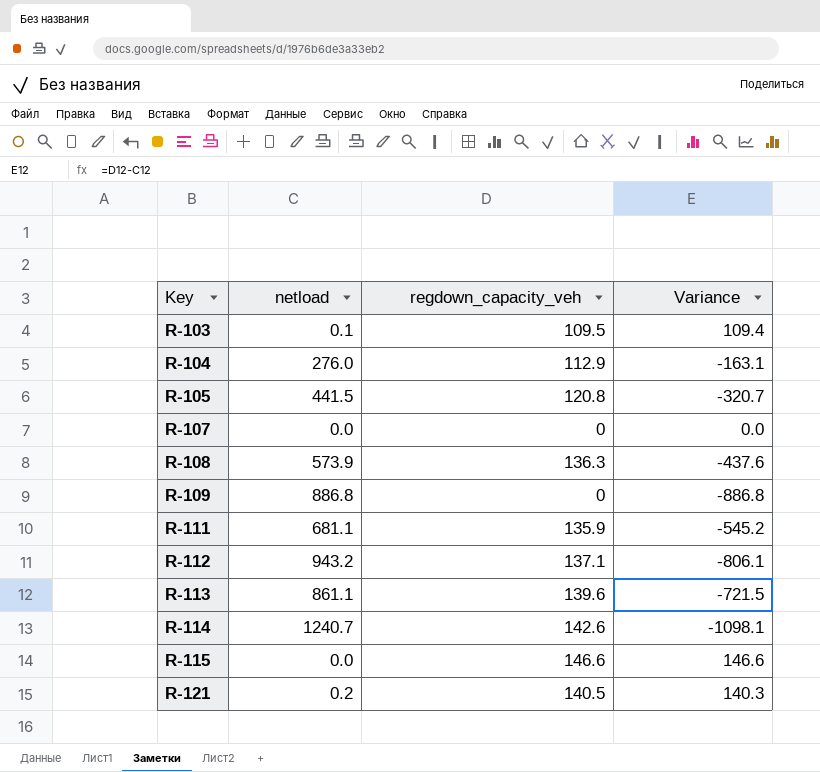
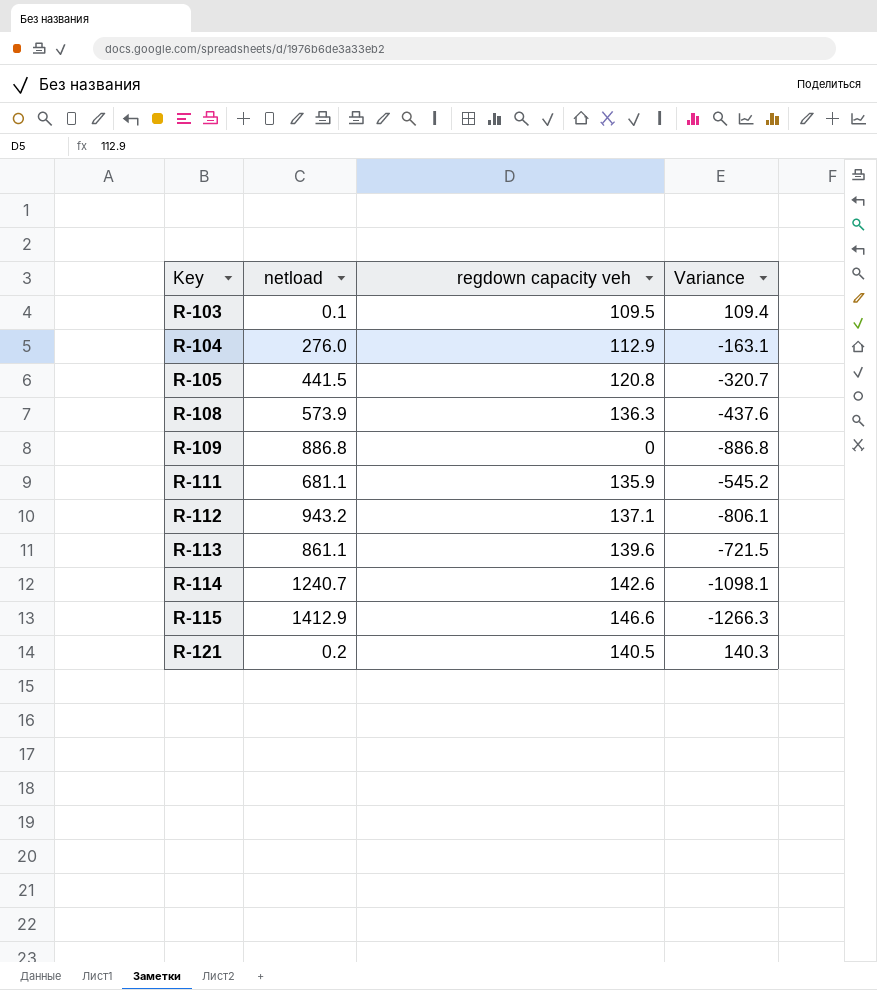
column name: regdown_capacity_veh -> regdown capacity veh
row R-107: 0.0 | 0 | 0.0 -> none
R-115 | netload: 0.0 -> 1412.9
R-115 | Variance: 146.6 -> -1266.3

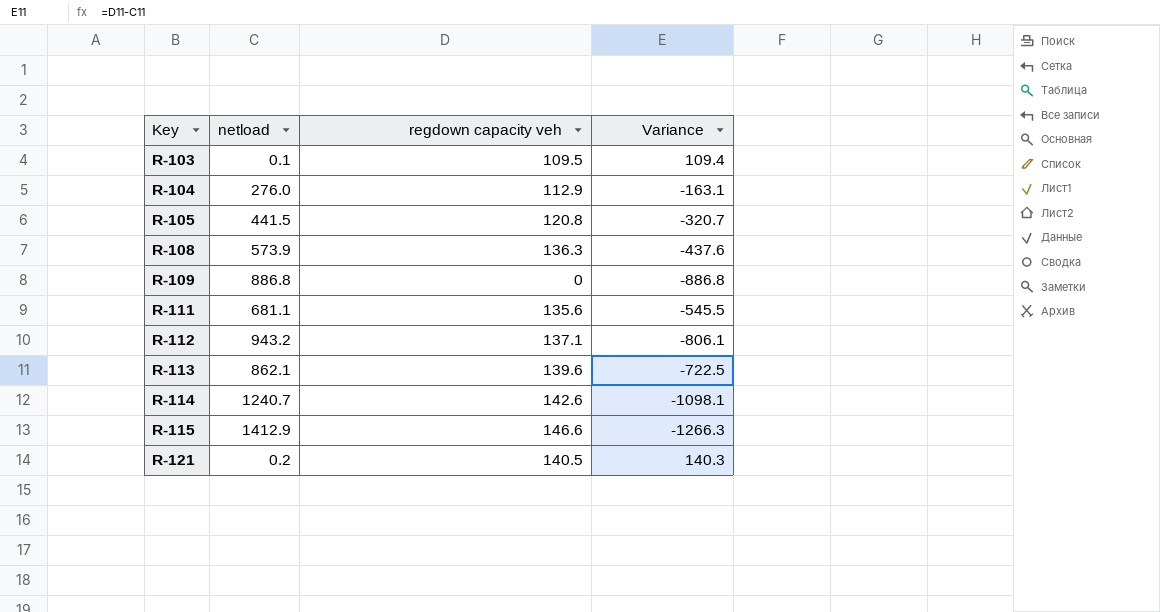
R-111 | regdown capacity veh: 135.9 -> 135.6
R-111 | Variance: -545.2 -> -545.5
R-113 | netload: 861.1 -> 862.1
R-113 | Variance: -721.5 -> -722.5

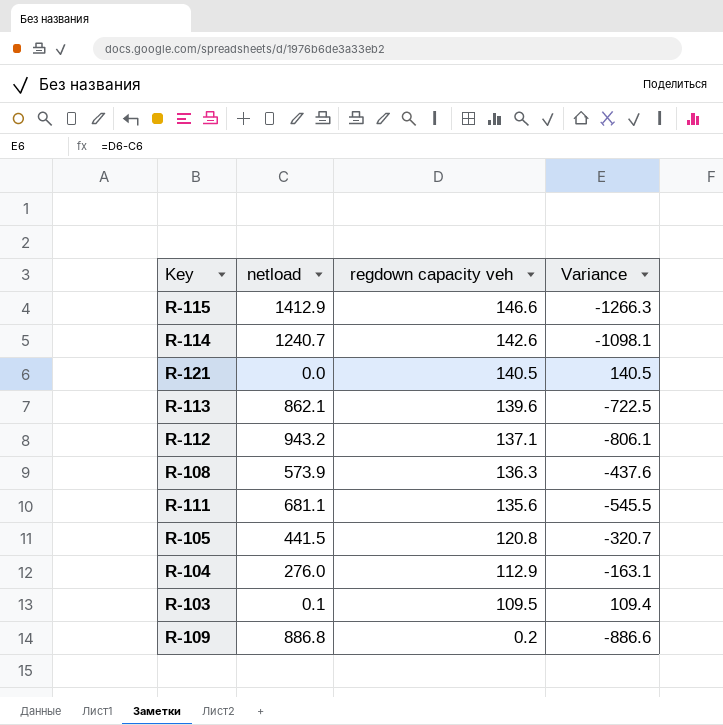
row order: Key ascending -> regdown capacity veh descending
R-121 | netload: 0.2 -> 0.0
R-121 | Variance: 140.3 -> 140.5
R-109 | regdown capacity veh: 0 -> 0.2
R-109 | Variance: -886.8 -> -886.6

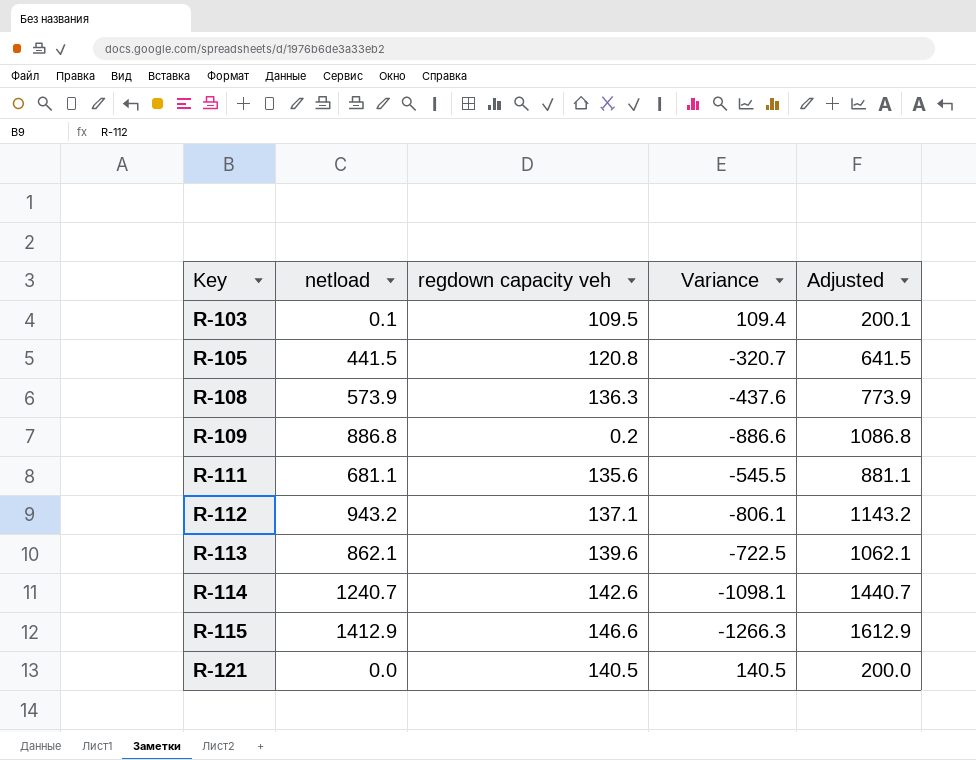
row order: regdown capacity veh descending -> Key ascending
column Adjusted | formula: none -> [netload] + 200
row R-104: 276.0 | 112.9 | -163.1 -> none

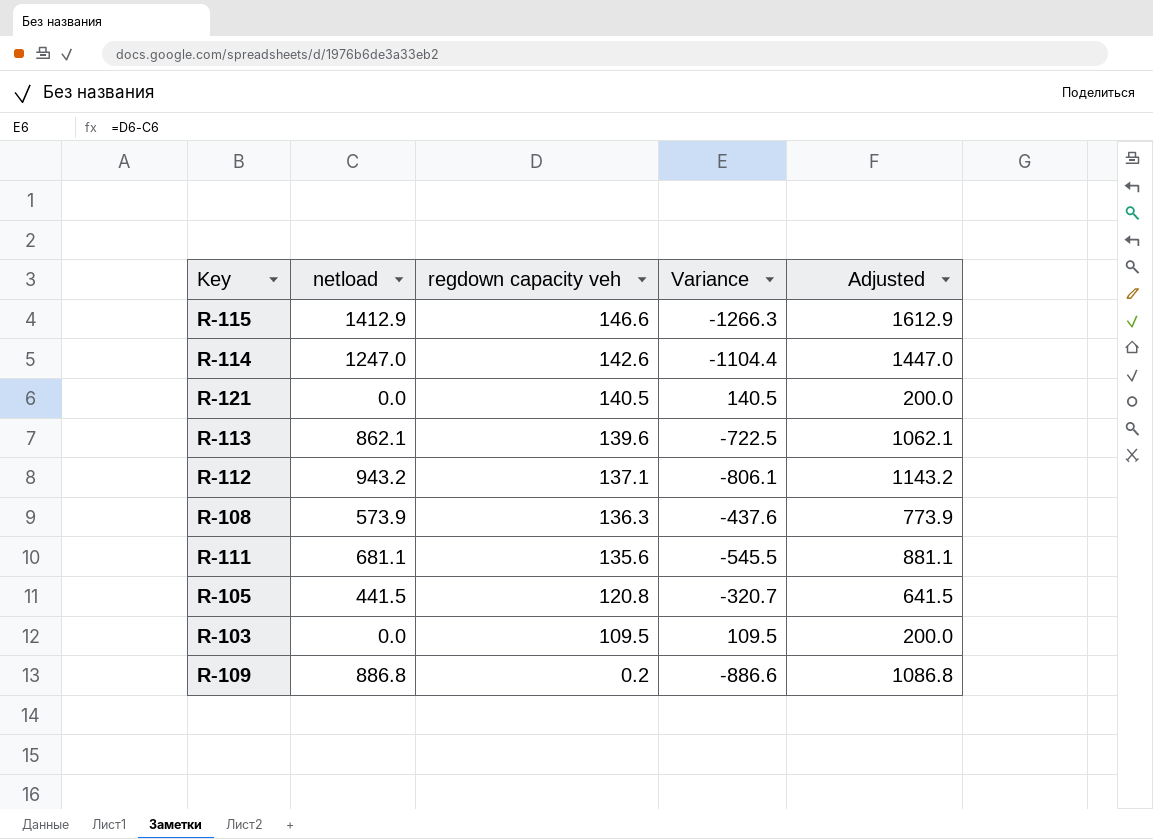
row order: Key ascending -> regdown capacity veh descending
R-114 | netload: 1240.7 -> 1247.0
R-114 | Variance: -1098.1 -> -1104.4
R-114 | Adjusted: 1440.7 -> 1447.0
R-103 | netload: 0.1 -> 0.0
R-103 | Variance: 109.4 -> 109.5
R-103 | Adjusted: 200.1 -> 200.0

